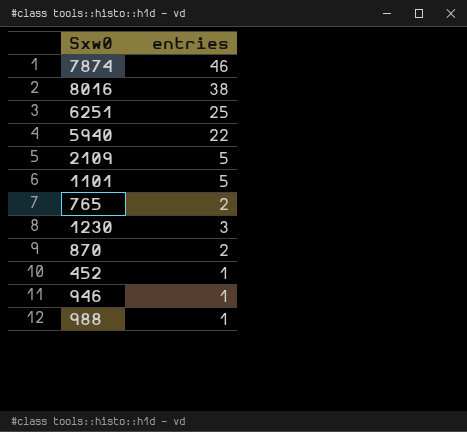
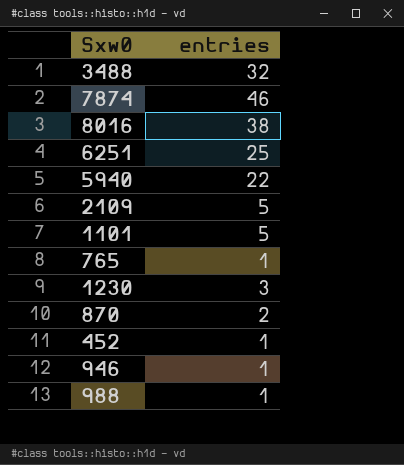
row 3488: none -> 32
765 | entries: 2 -> 1

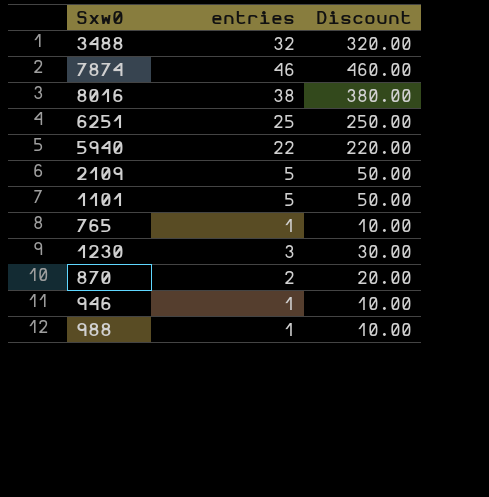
column Discount | formula: none -> [entries] * 10
row 452: 1 -> none

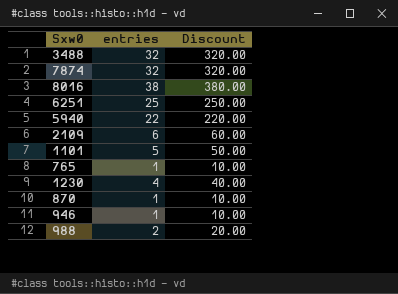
7874 | entries: 46 -> 32
7874 | Discount: 460.00 -> 320.00
2109 | entries: 5 -> 6
2109 | Discount: 50.00 -> 60.00
1230 | entries: 3 -> 4
1230 | Discount: 30.00 -> 40.00
870 | entries: 2 -> 1
870 | Discount: 20.00 -> 10.00
988 | entries: 1 -> 2
988 | Discount: 10.00 -> 20.00

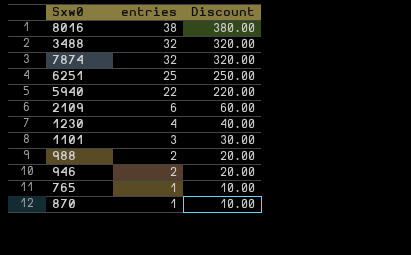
row order: none -> entries descending
1101 | entries: 5 -> 3
1101 | Discount: 50.00 -> 30.00
946 | entries: 1 -> 2
946 | Discount: 10.00 -> 20.00

